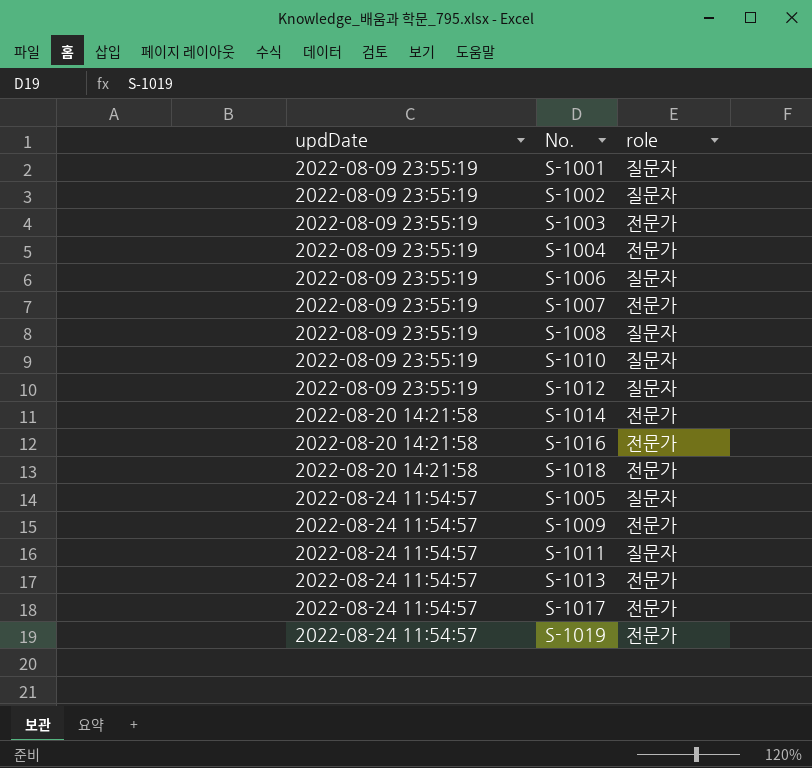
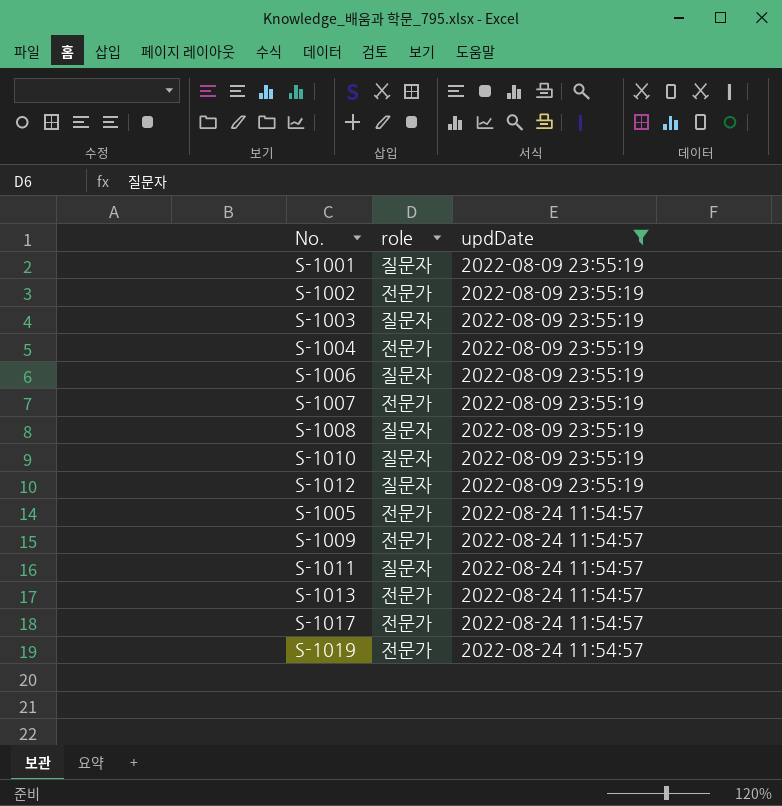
filter: none -> updDate != 2022-08-20 14:21:58
column updDate | position: 1 -> 3
S-1002 | role: 질문자 -> 전문가
S-1003 | role: 전문가 -> 질문자
S-1005 | role: 질문자 -> 전문가

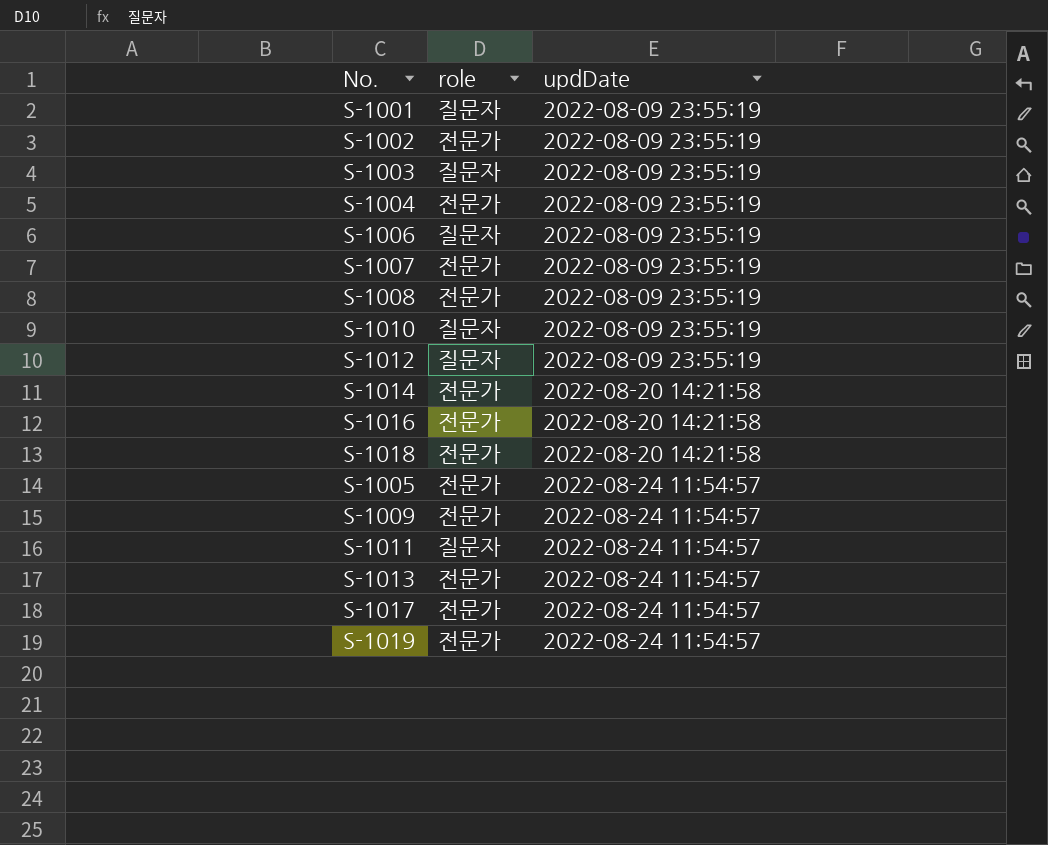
filter: updDate != 2022-08-20 14:21:58 -> none
S-1008 | role: 질문자 -> 전문가

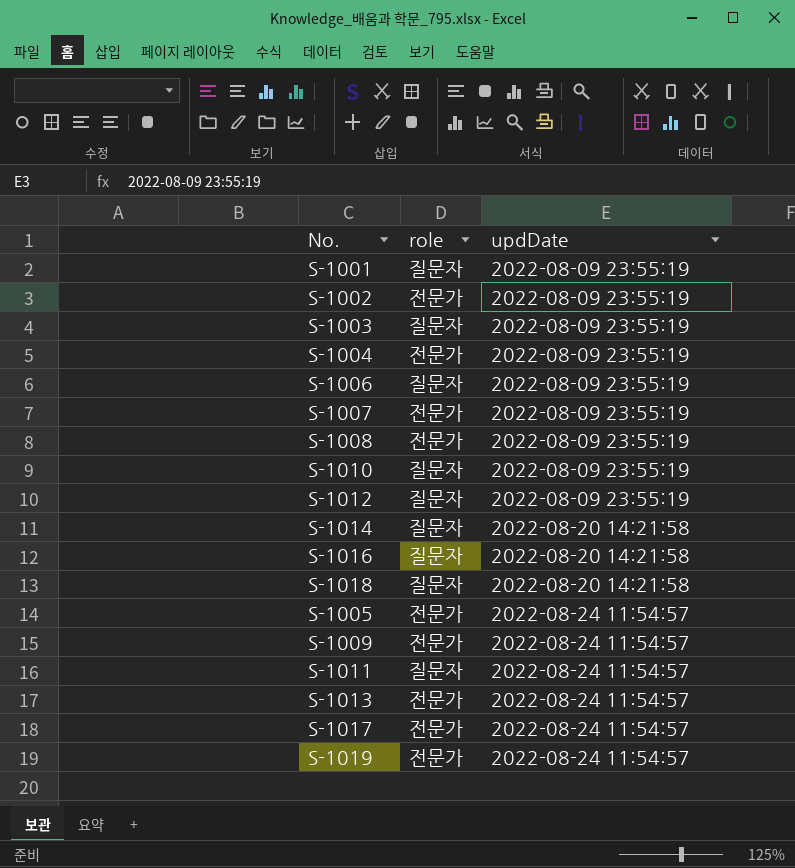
S-1014 | role: 전문가 -> 질문자
S-1016 | role: 전문가 -> 질문자
S-1018 | role: 전문가 -> 질문자

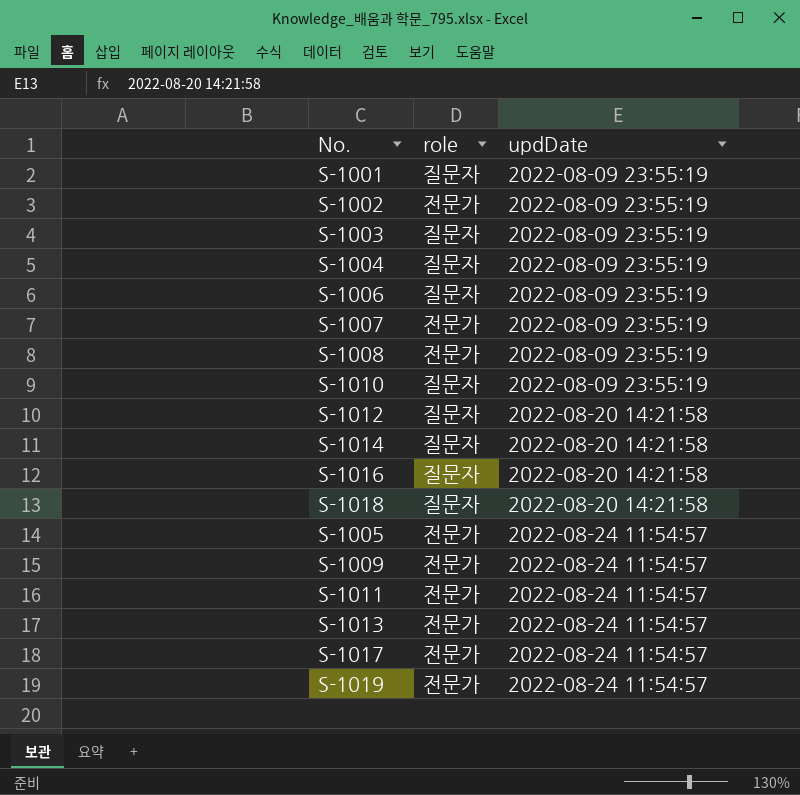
S-1004 | role: 전문가 -> 질문자
S-1012 | updDate: 2022-08-09 23:55:19 -> 2022-08-20 14:21:58
S-1011 | role: 질문자 -> 전문가

